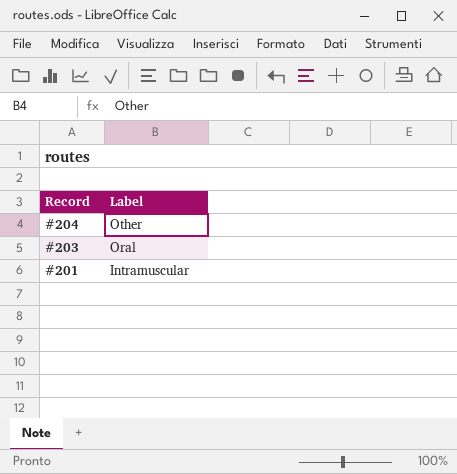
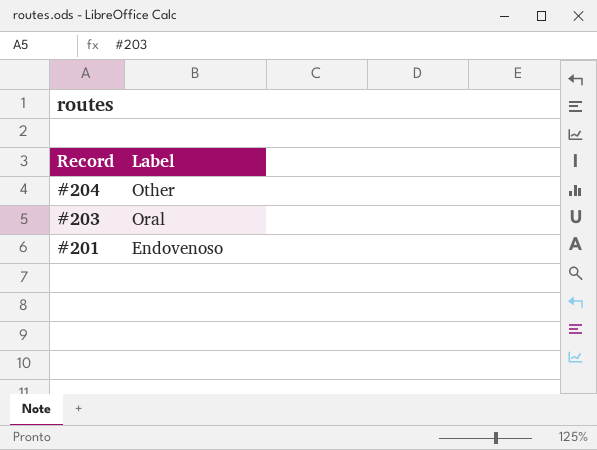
#201 | Label: Intramuscular -> Endovenoso

